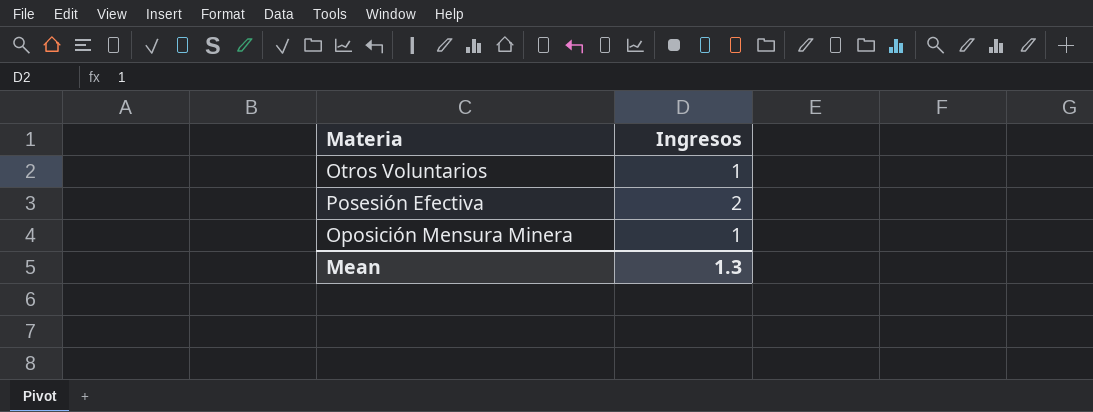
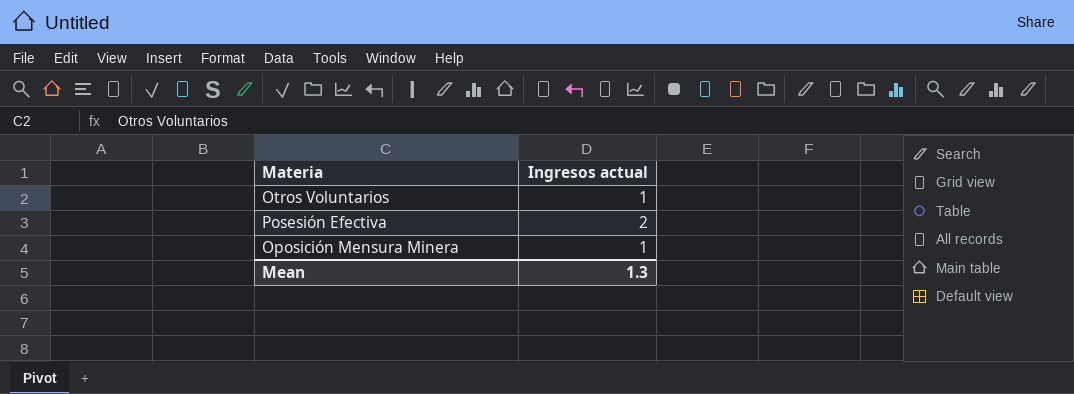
column name: Ingresos -> Ingresos actual

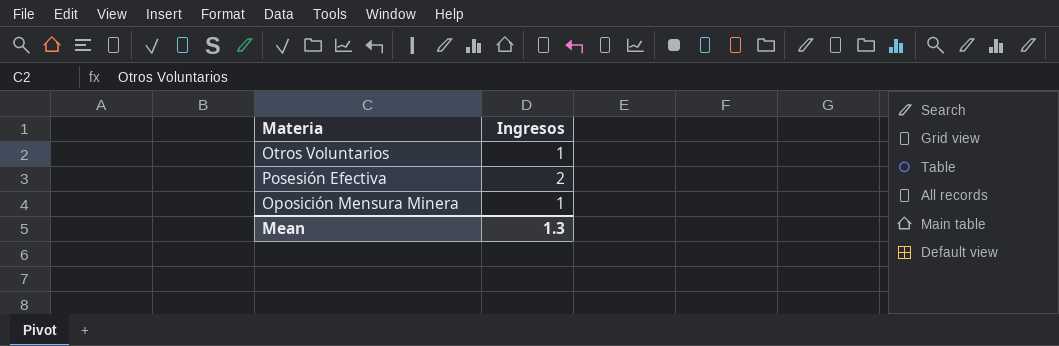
column name: Ingresos actual -> Ingresos

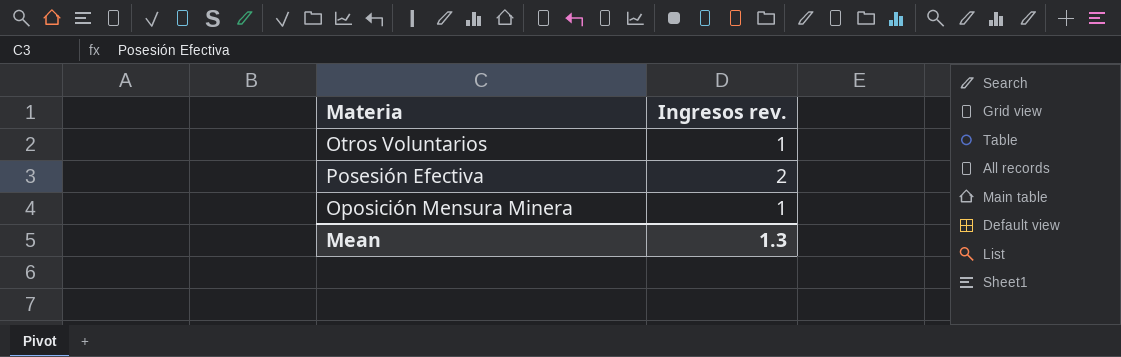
column name: Ingresos -> Ingresos rev.

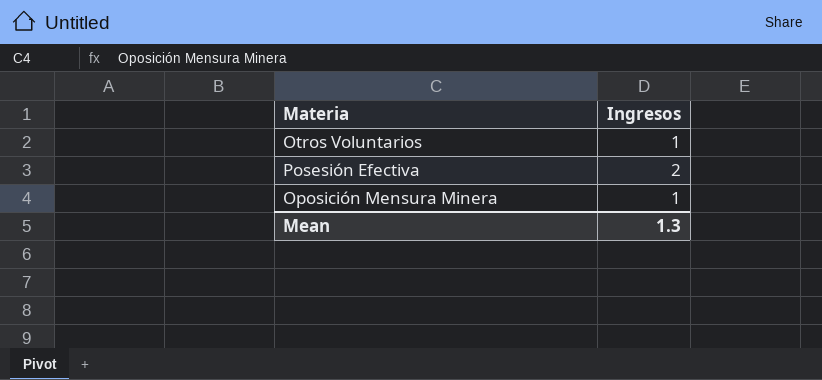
column name: Ingresos rev. -> Ingresos

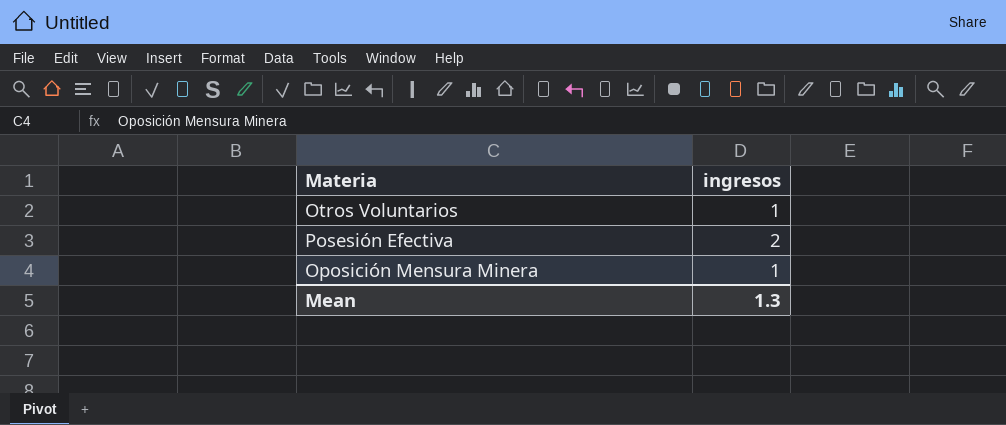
column name: Ingresos -> ingresos

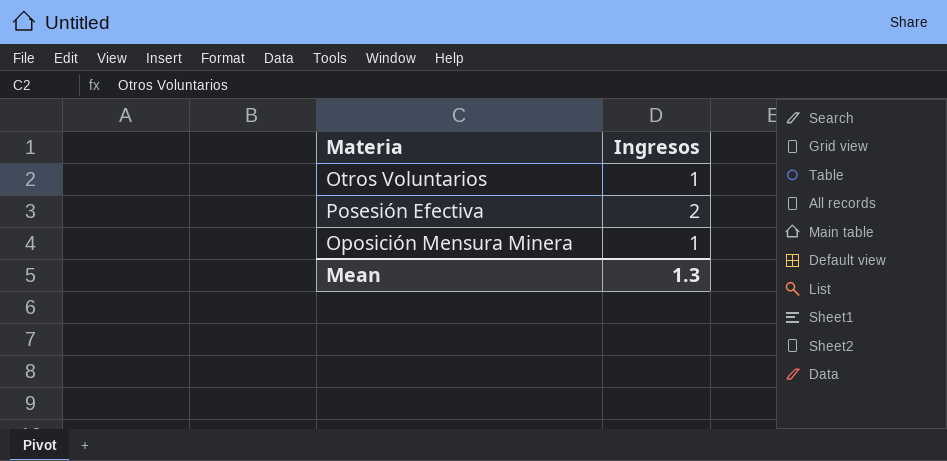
column name: ingresos -> Ingresos

